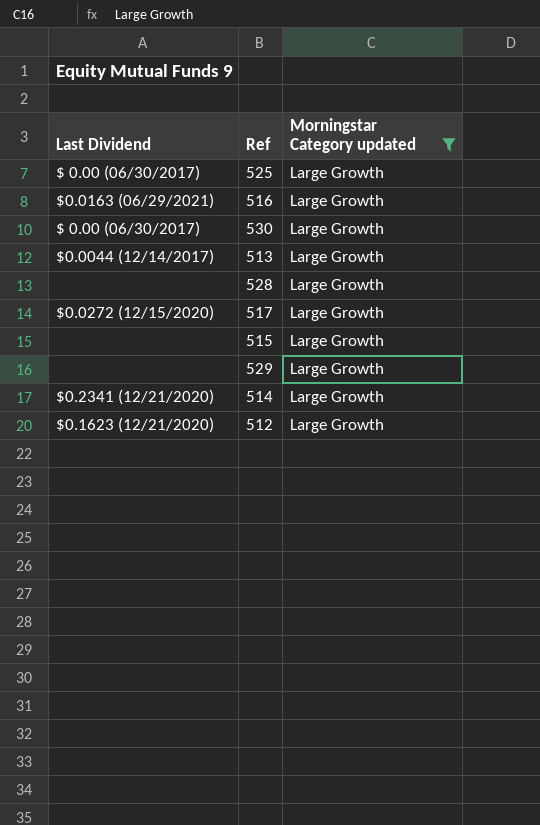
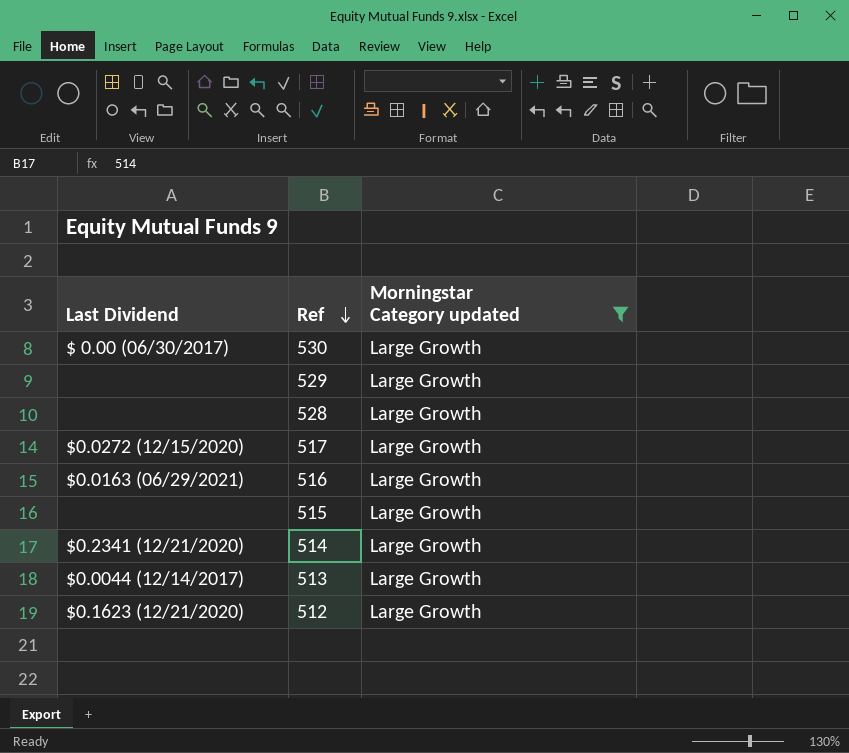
row order: none -> Ref descending
row 525: $ 0.00 (06/30/2017) | Large Growth -> none

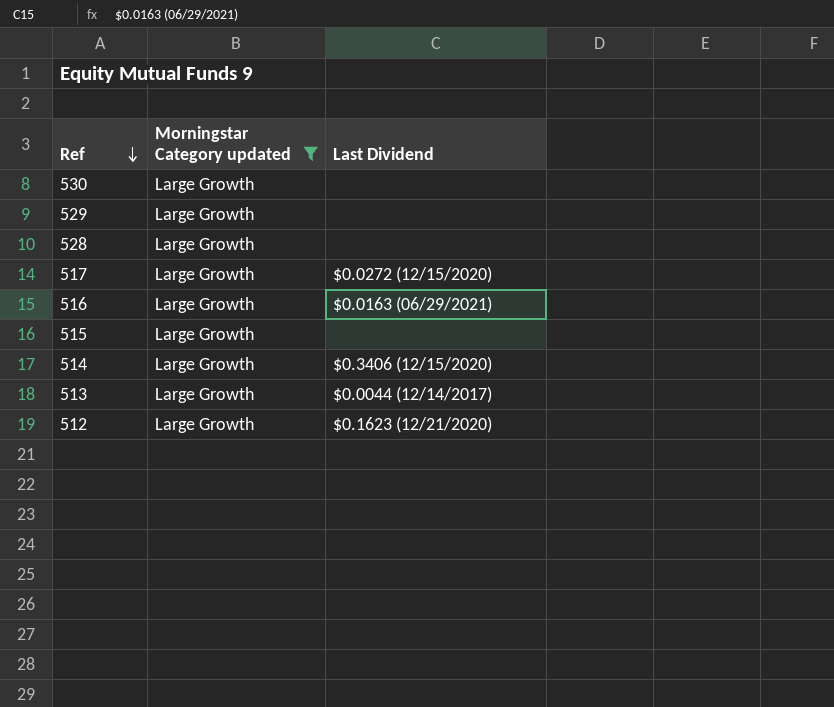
column Last Dividend | position: 1 -> 3
530 | Last Dividend: $ 0.00 (06/30/2017) -> none
514 | Last Dividend: $0.2341 (12/21/2020) -> $0.3406 (12/15/2020)

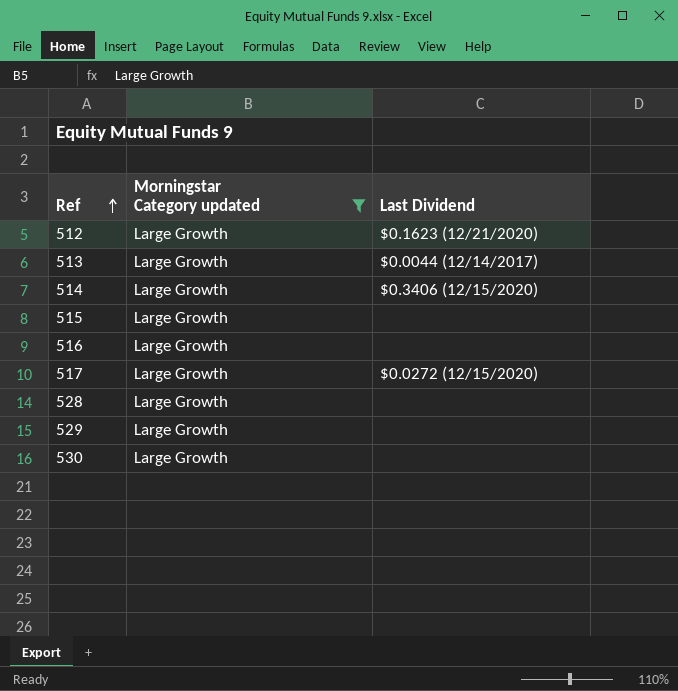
row order: Ref descending -> Ref ascending
516 | Last Dividend: $0.0163 (06/29/2021) -> none

